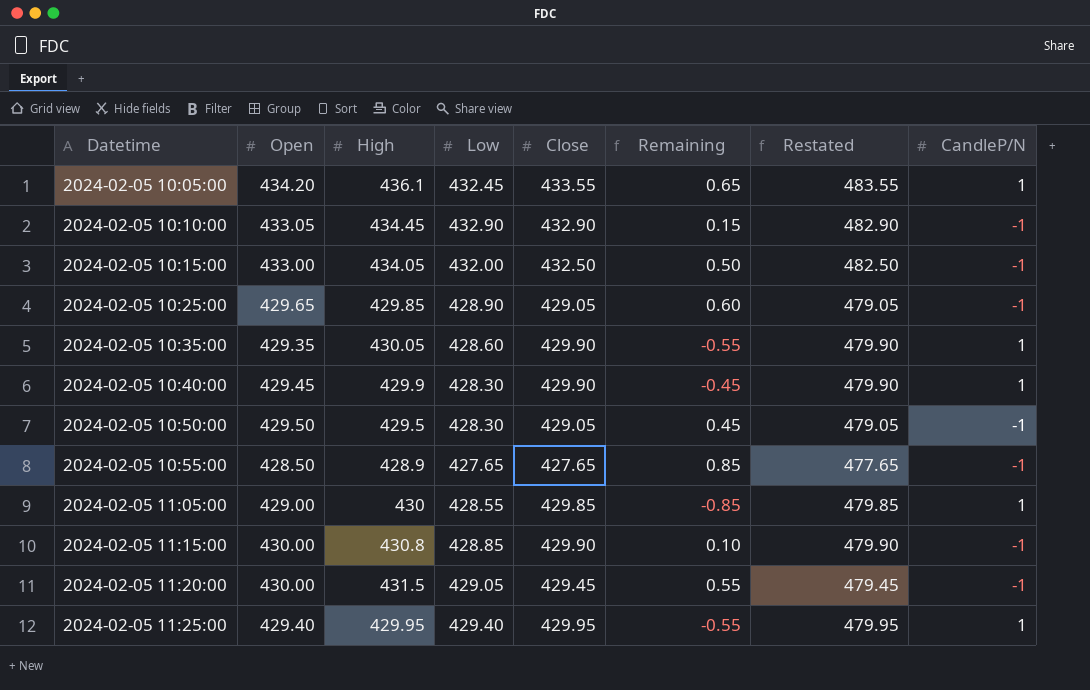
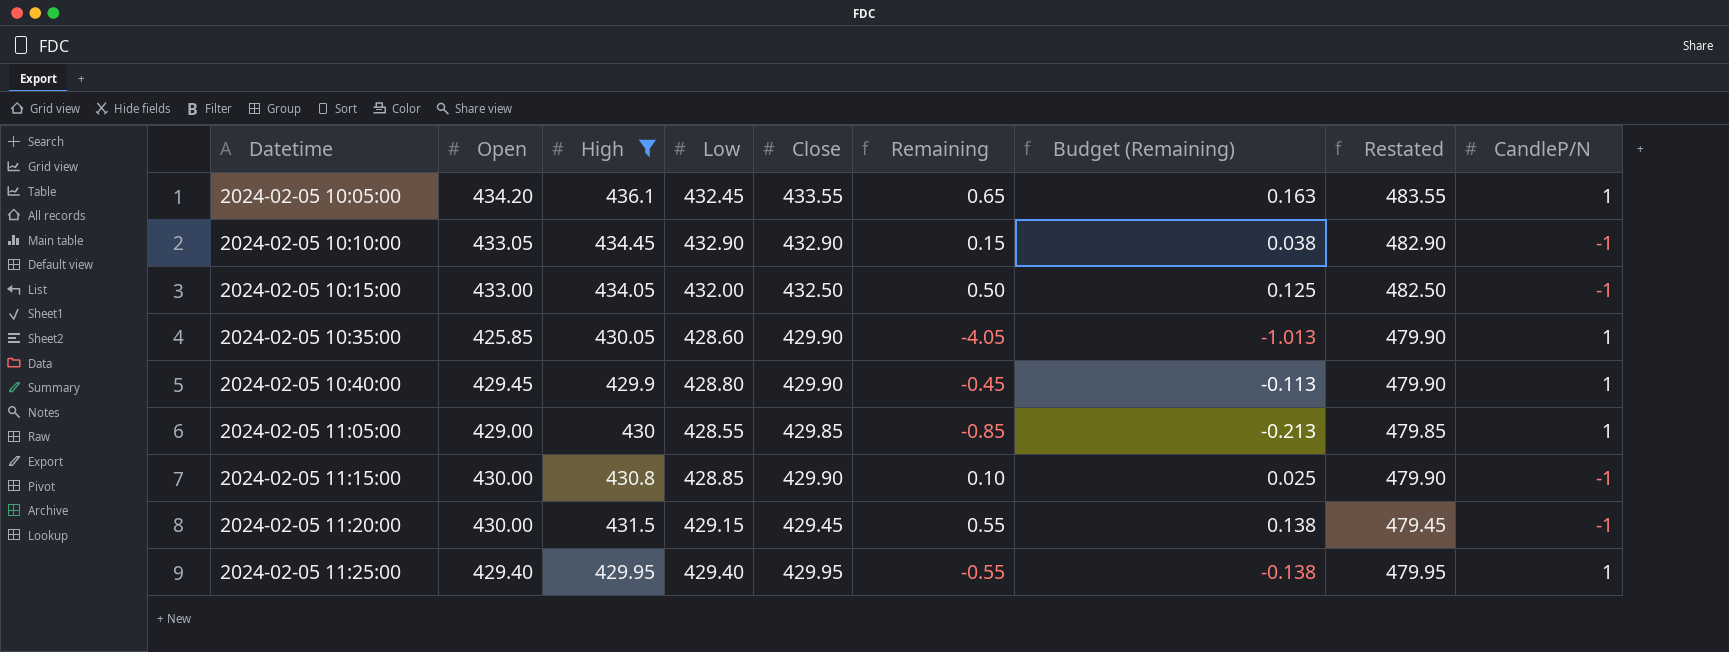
filter: none -> High >= 429.9
column Budget (Remaining) | formula: none -> [Remaining] * 0.25
2024-02-05 10:35:00 | Open: 429.35 -> 425.85
2024-02-05 10:35:00 | Remaining: -0.55 -> -4.05
2024-02-05 10:40:00 | Low: 428.30 -> 428.80
2024-02-05 11:20:00 | Low: 429.05 -> 429.15

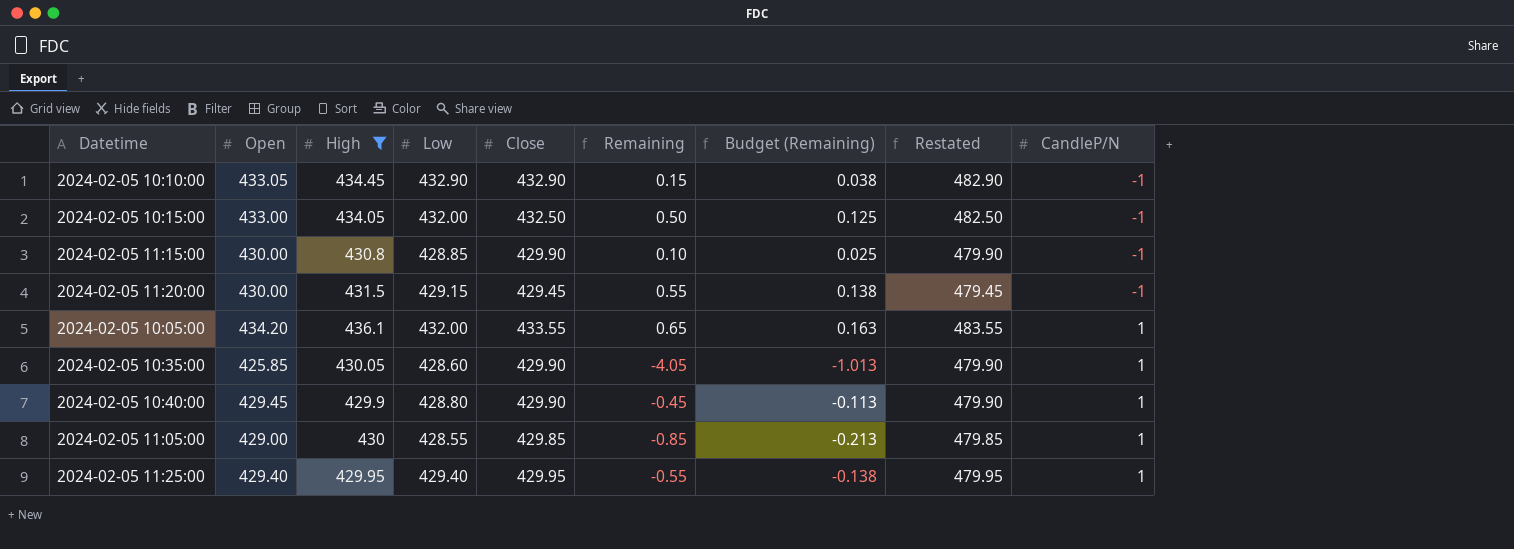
row order: Datetime ascending -> CandleP/N ascending
2024-02-05 10:05:00 | Low: 432.45 -> 432.00

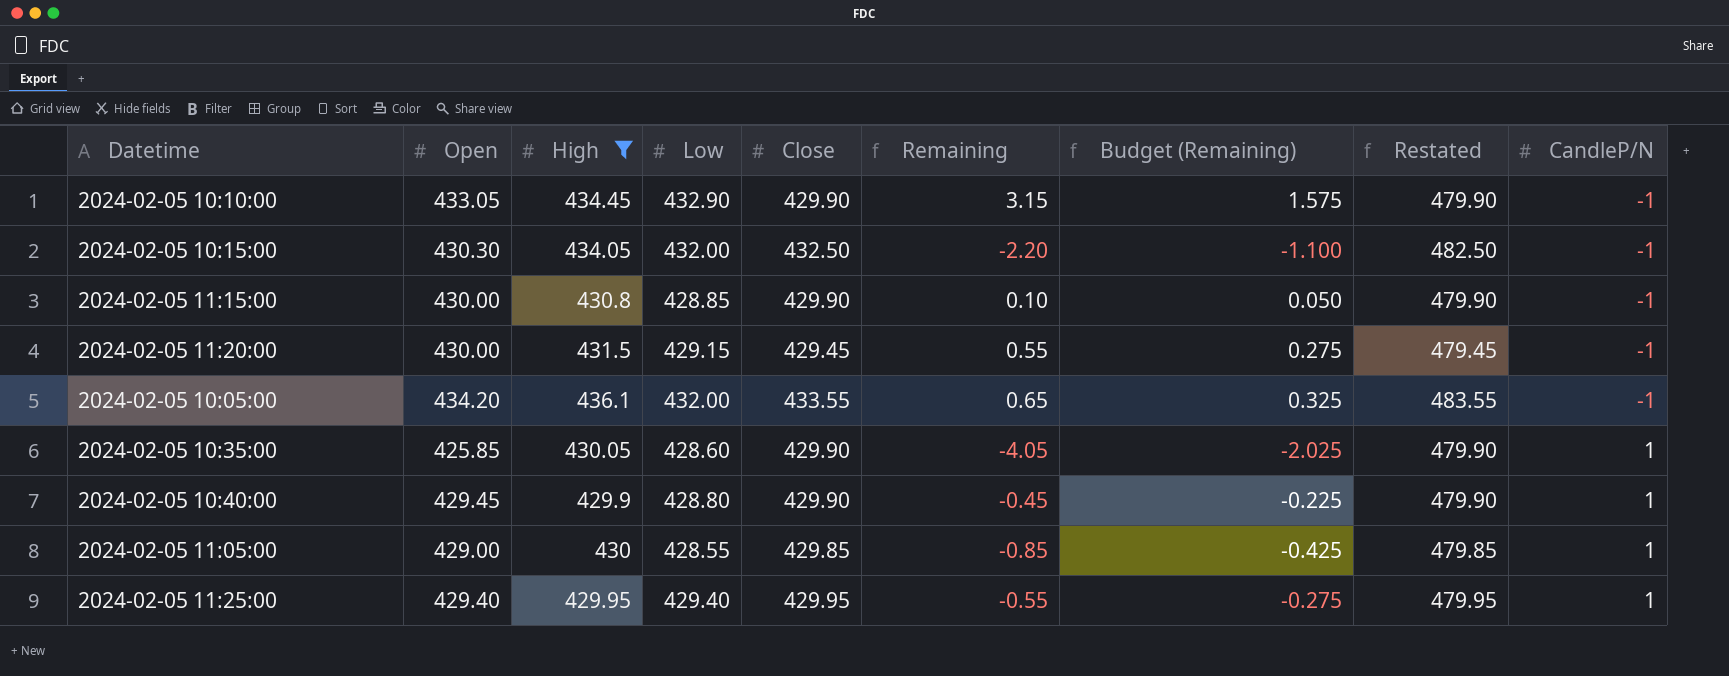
column Budget (Remaining) | formula: [Remaining] * 0.25 -> [Remaining] * 0.5
2024-02-05 10:10:00 | Close: 432.90 -> 429.90
2024-02-05 10:10:00 | Remaining: 0.15 -> 3.15
2024-02-05 10:10:00 | Restated: 482.90 -> 479.90
2024-02-05 10:15:00 | Open: 433.00 -> 430.30
2024-02-05 10:15:00 | Remaining: 0.50 -> -2.20
2024-02-05 10:05:00 | CandleP/N: 1 -> -1

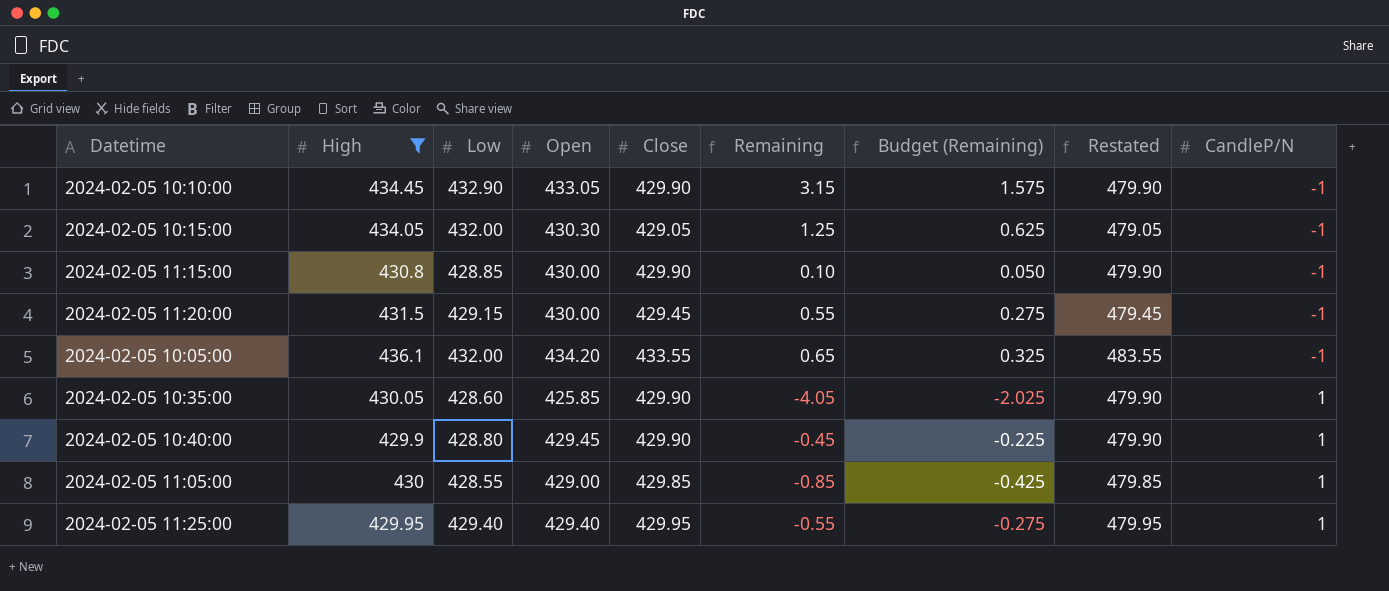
column Open | position: 2 -> 4
2024-02-05 10:15:00 | Close: 432.50 -> 429.05
2024-02-05 10:15:00 | Remaining: -2.20 -> 1.25
2024-02-05 10:15:00 | Budget (Remaining): -1.100 -> 0.625
2024-02-05 10:15:00 | Restated: 482.50 -> 479.05

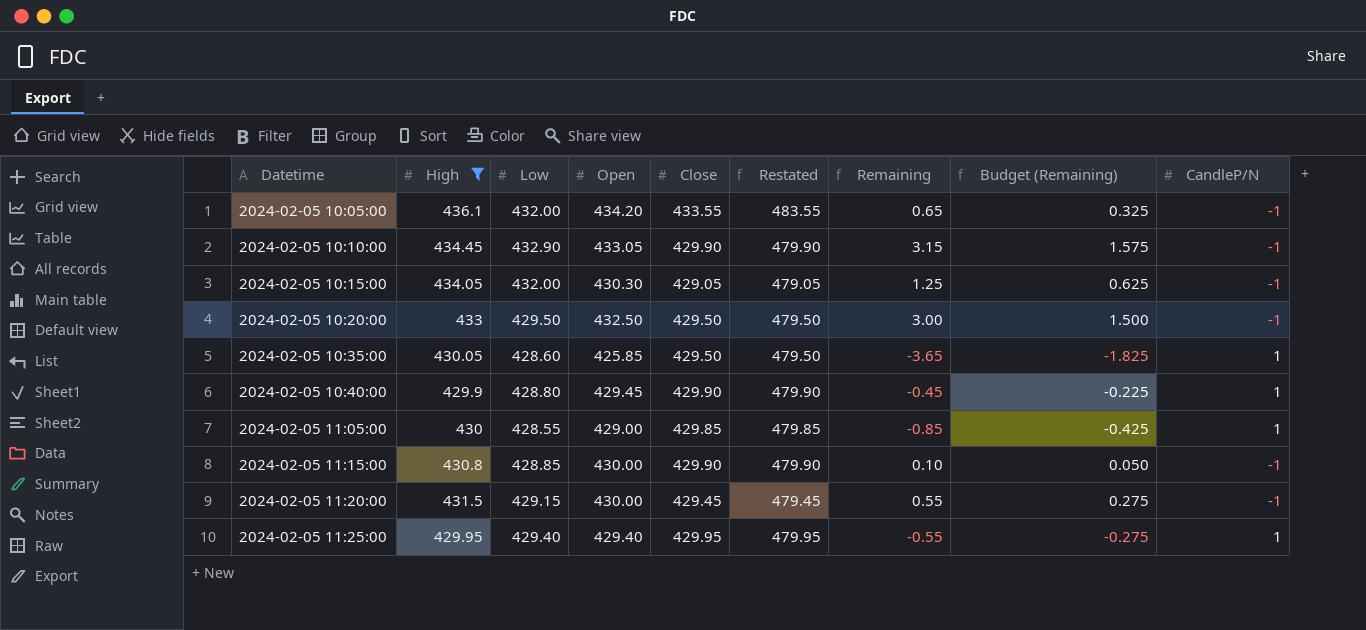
row order: CandleP/N ascending -> Datetime ascending
column Restated | position: 8 -> 6
row 2024-02-05 10:20:00: none -> 433 | 429.50 | 432.50 | 429.50 | 479.50 | 3.00 | 1.500 | -1
2024-02-05 10:35:00 | Close: 429.90 -> 429.50
2024-02-05 10:35:00 | Restated: 479.90 -> 479.50
2024-02-05 10:35:00 | Remaining: -4.05 -> -3.65
2024-02-05 10:35:00 | Budget (Remaining): -2.025 -> -1.825

